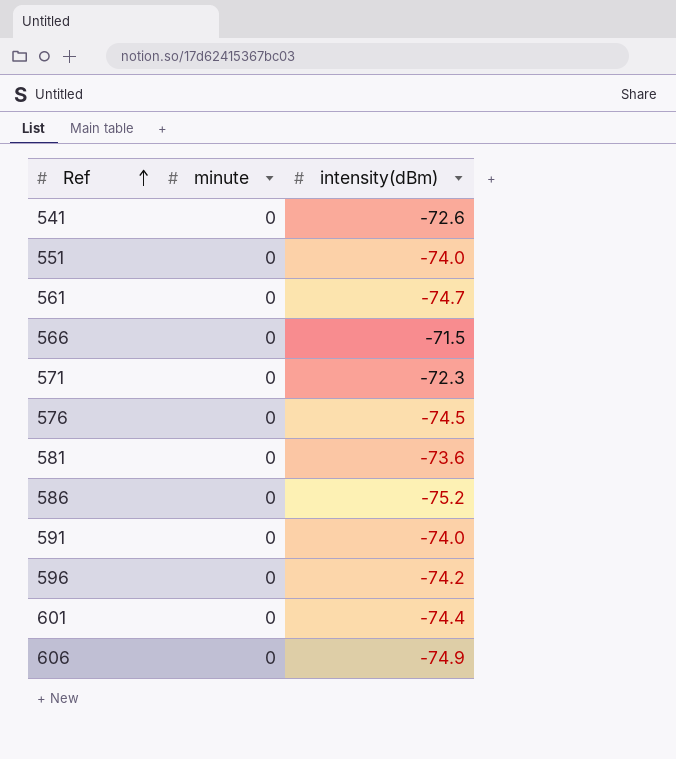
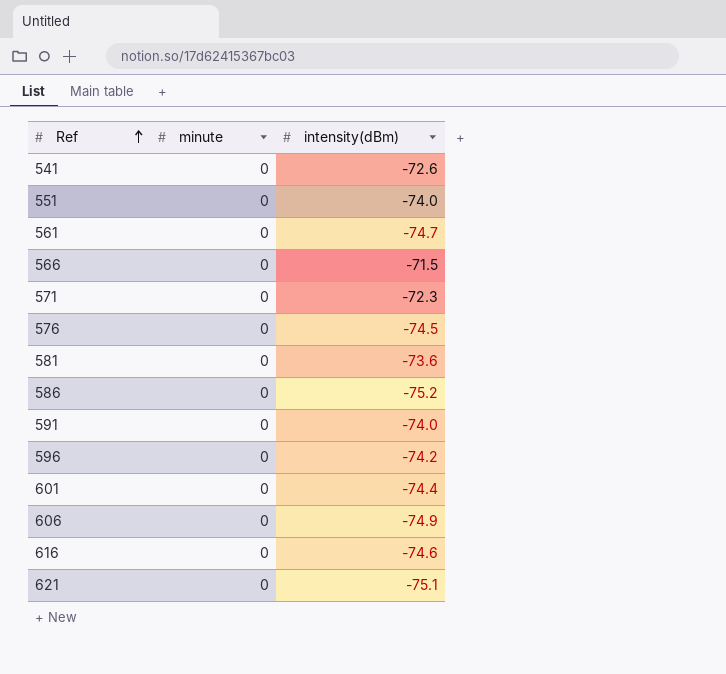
row 616: none -> 0 | -74.6
row 621: none -> 0 | -75.1

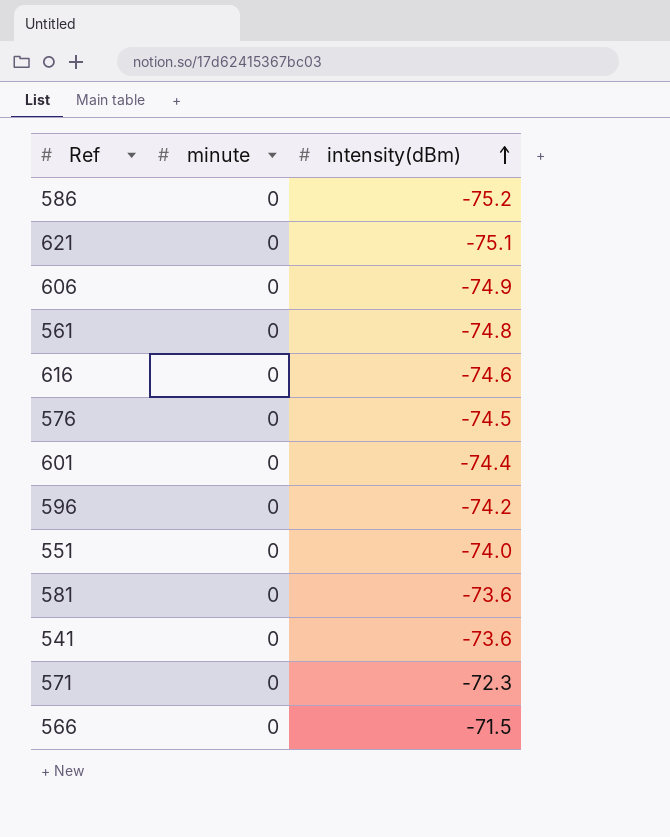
row order: Ref ascending -> intensity(dBm) ascending
row 591: 0 | -74.0 -> none
561 | intensity(dBm): -74.7 -> -74.8
541 | intensity(dBm): -72.6 -> -73.6

